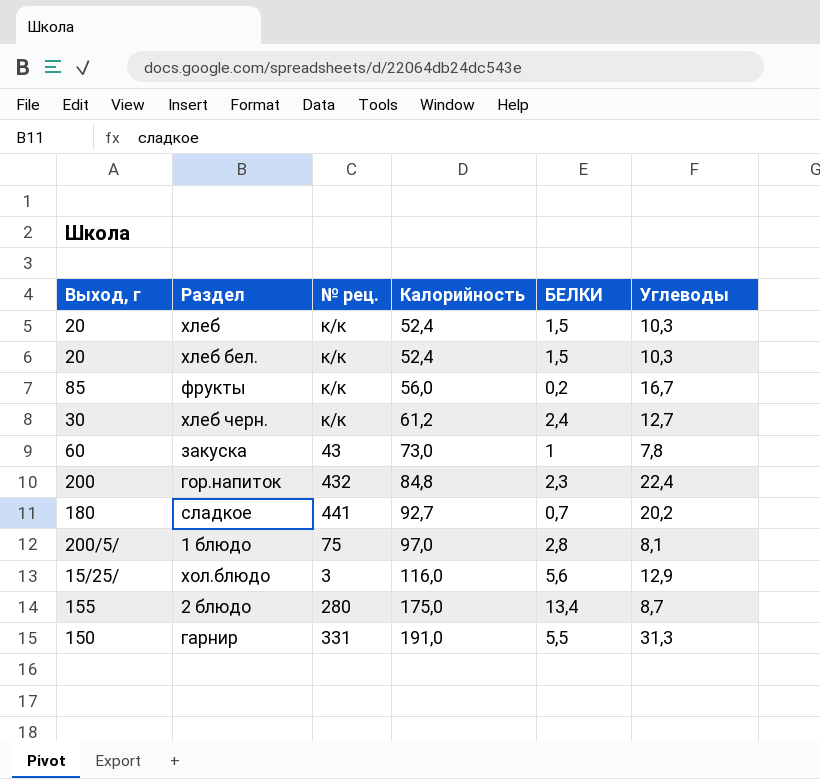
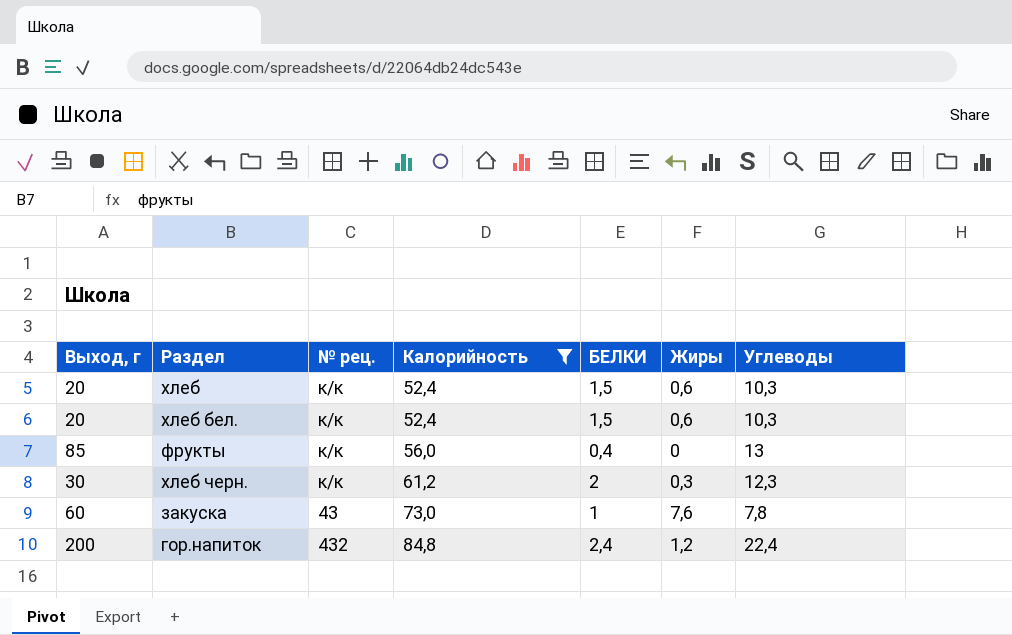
filter: none -> Калорийность <= 84,8
column Жиры | position: none -> 6
фрукты | БЕЛКИ: 0,2 -> 0,4
фрукты | Углеводы: 16,7 -> 13
хлеб черн. | БЕЛКИ: 2,4 -> 2
хлеб черн. | Углеводы: 12,7 -> 12,3
гор.напиток | БЕЛКИ: 2,3 -> 2,4

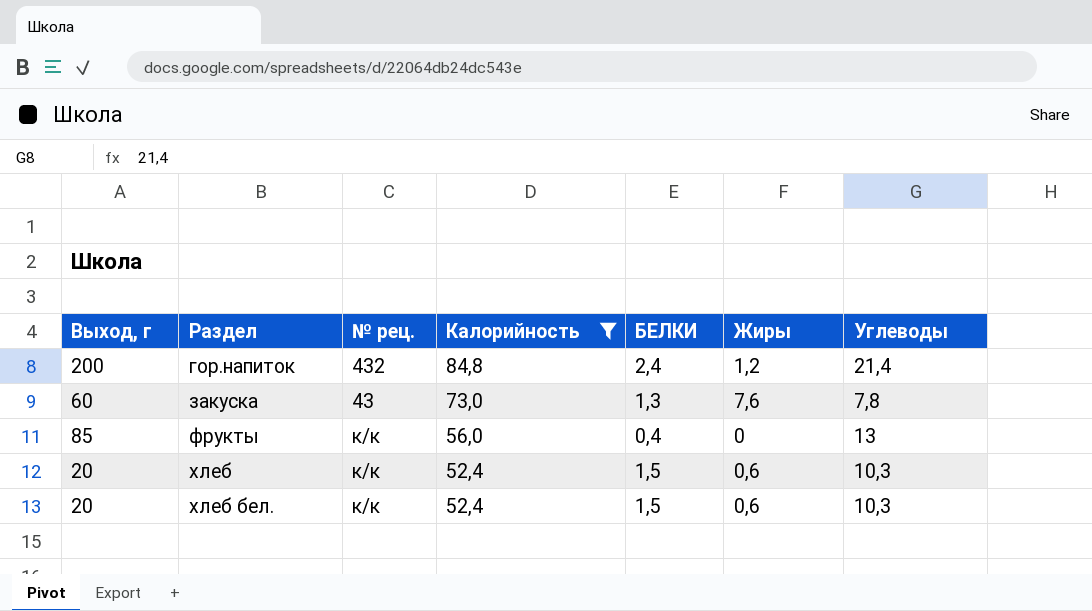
row order: Калорийность ascending -> Раздел ascending
row хлеб черн.: 30 | к/к | 61,2 | 2 | 0,3 | 12,3 -> none
гор.напиток | Углеводы: 22,4 -> 21,4
закуска | БЕЛКИ: 1 -> 1,3

